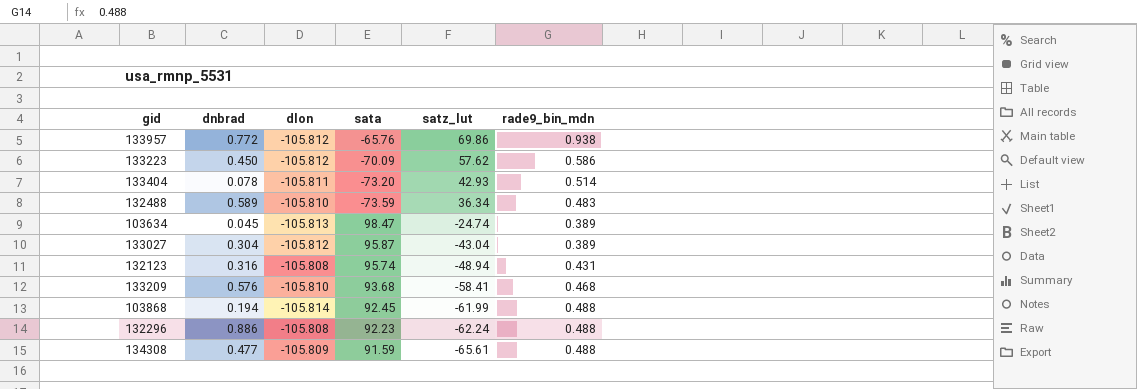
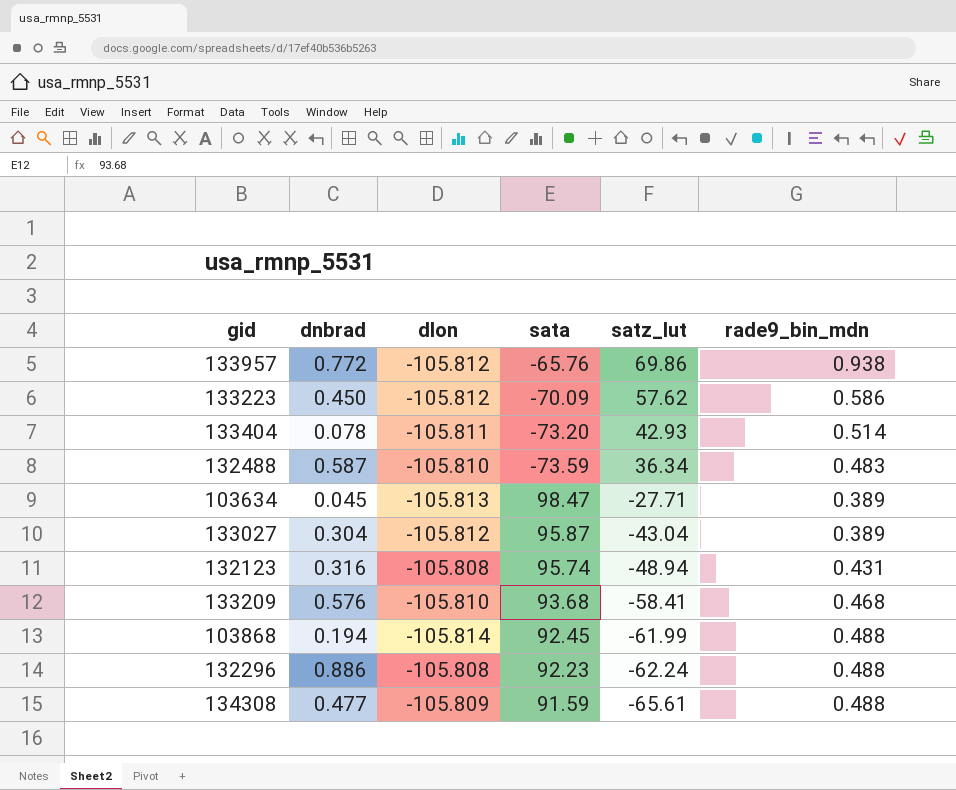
132488 | dnbrad: 0.589 -> 0.587
103634 | satz_lut: -24.74 -> -27.71

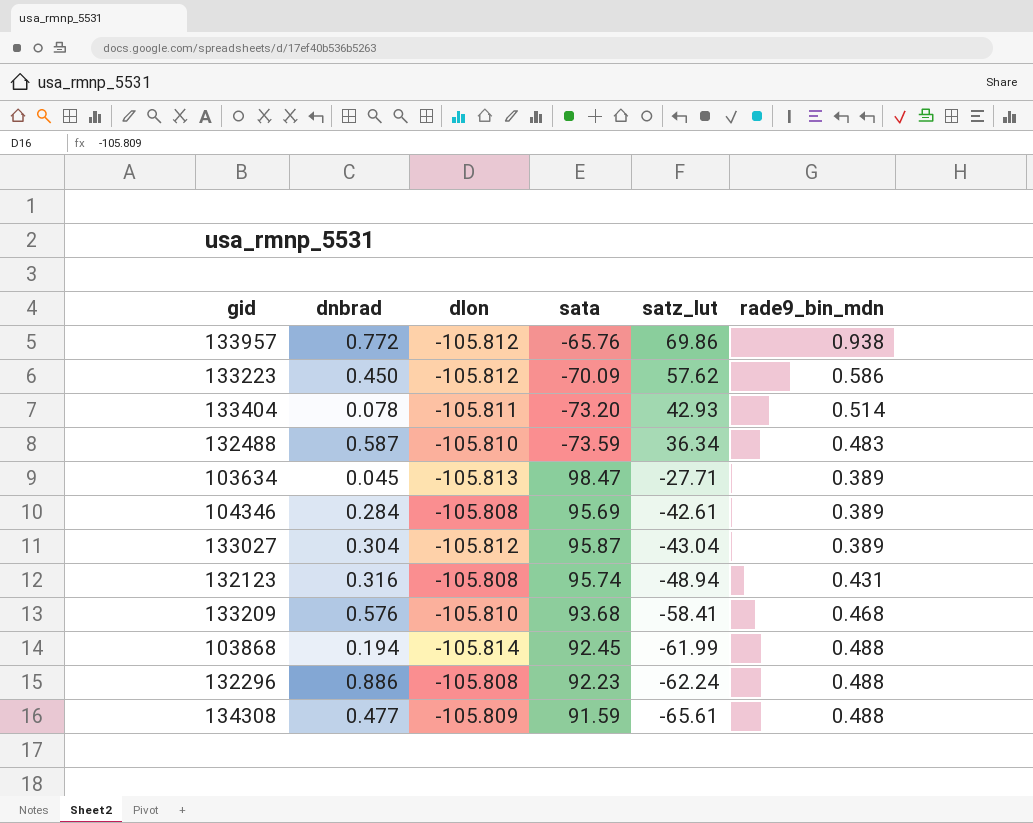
row 104346: none -> 0.284 | -105.808 | 95.69 | -42.61 | 0.389

